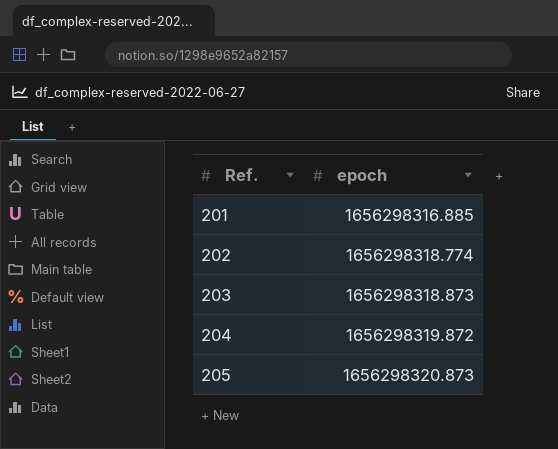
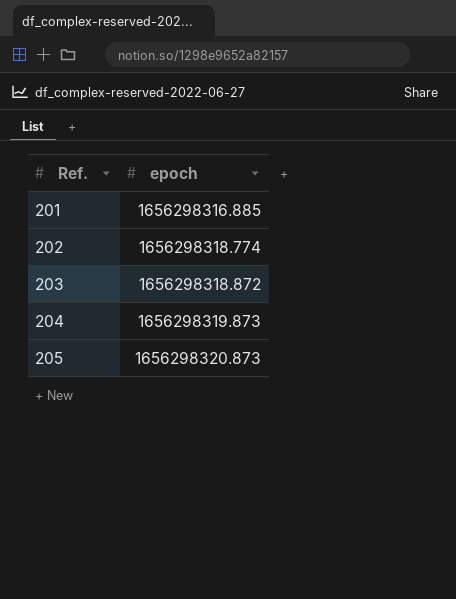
203 | epoch: 1656298318.873 -> 1656298318.872
204 | epoch: 1656298319.872 -> 1656298319.873

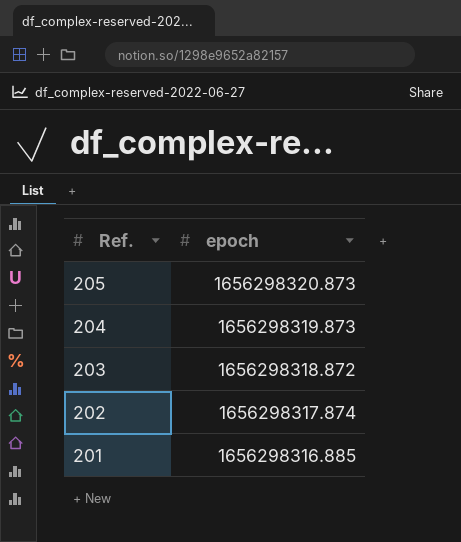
row order: Ref. ascending -> Ref. descending
202 | epoch: 1656298318.774 -> 1656298317.874

